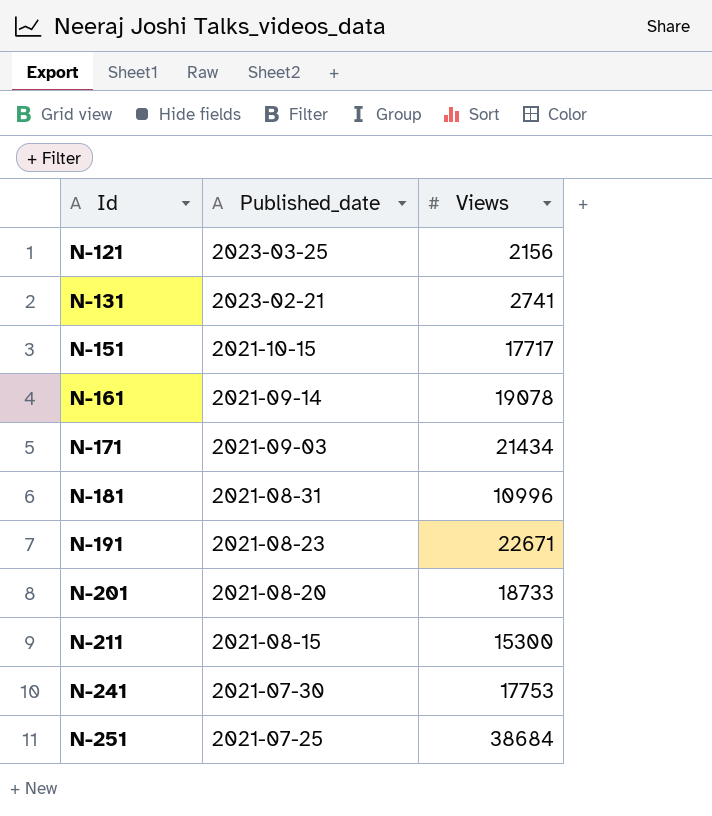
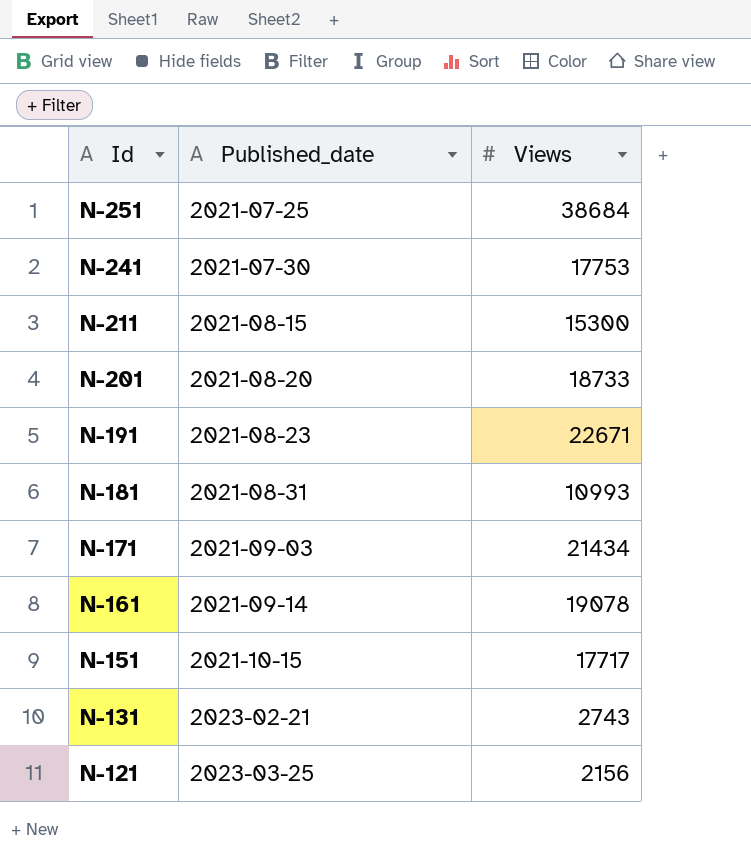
row order: Id ascending -> Id descending
N-181 | Views: 10996 -> 10993
N-131 | Views: 2741 -> 2743

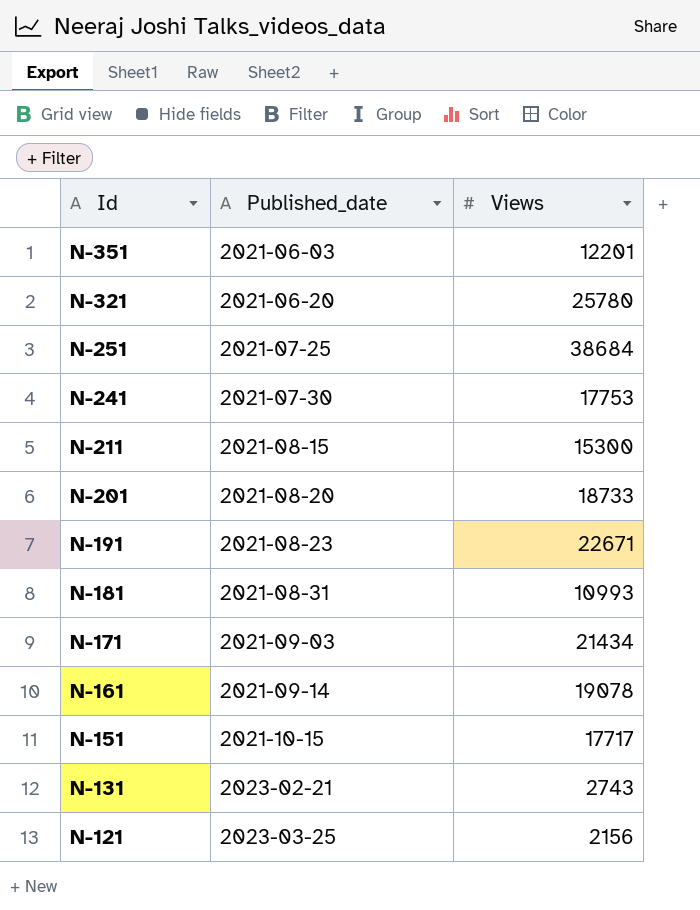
row N-351: none -> 2021-06-03 | 12201
row N-321: none -> 2021-06-20 | 25780

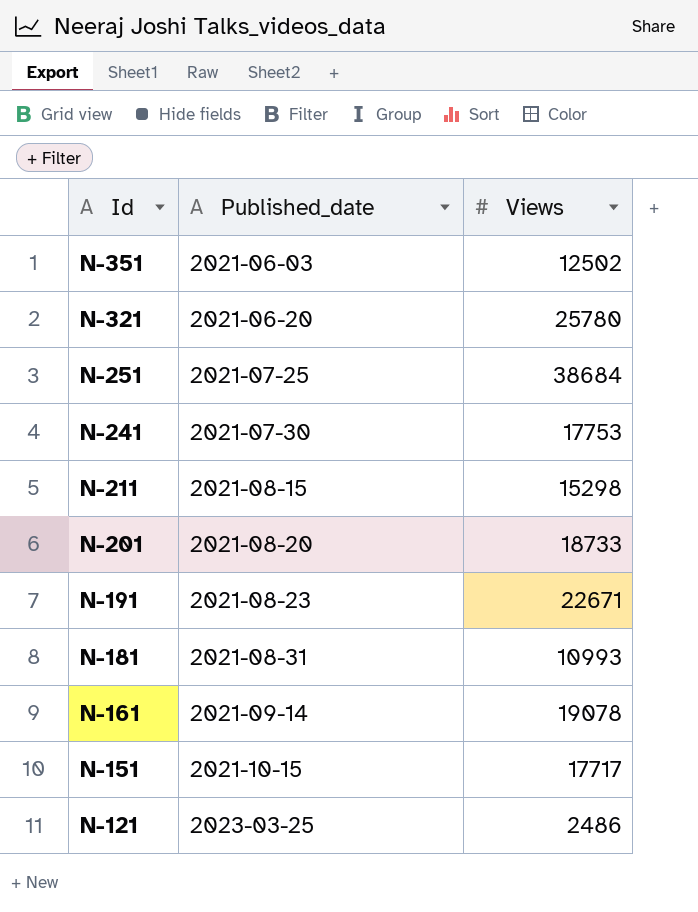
row N-171: 2021-09-03 | 21434 -> none
row N-131: 2023-02-21 | 2743 -> none
N-351 | Views: 12201 -> 12502
N-211 | Views: 15300 -> 15298
N-121 | Views: 2156 -> 2486

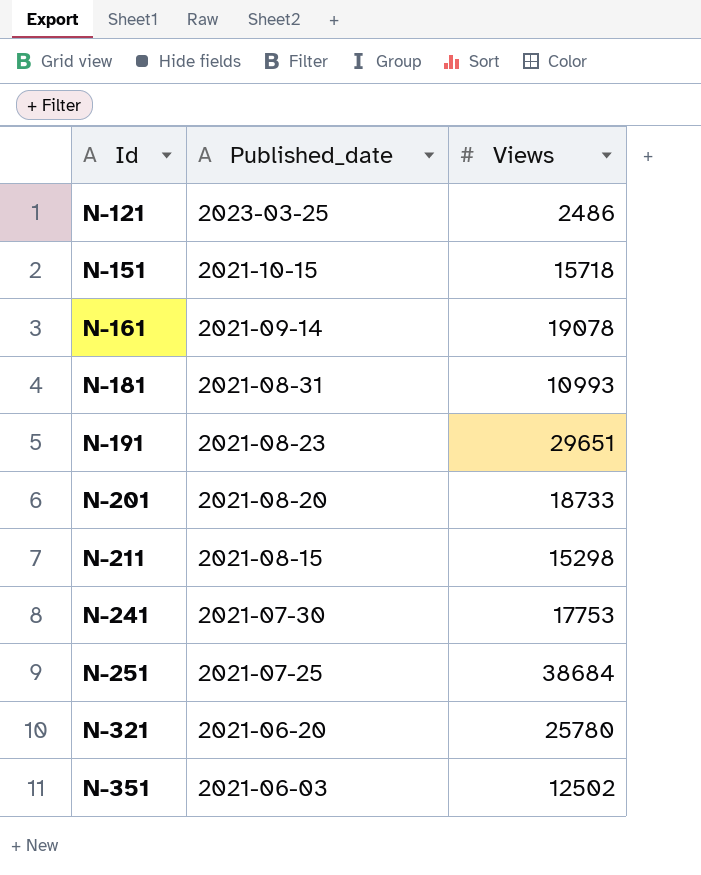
row order: Id descending -> Id ascending
N-151 | Views: 17717 -> 15718
N-191 | Views: 22671 -> 29651

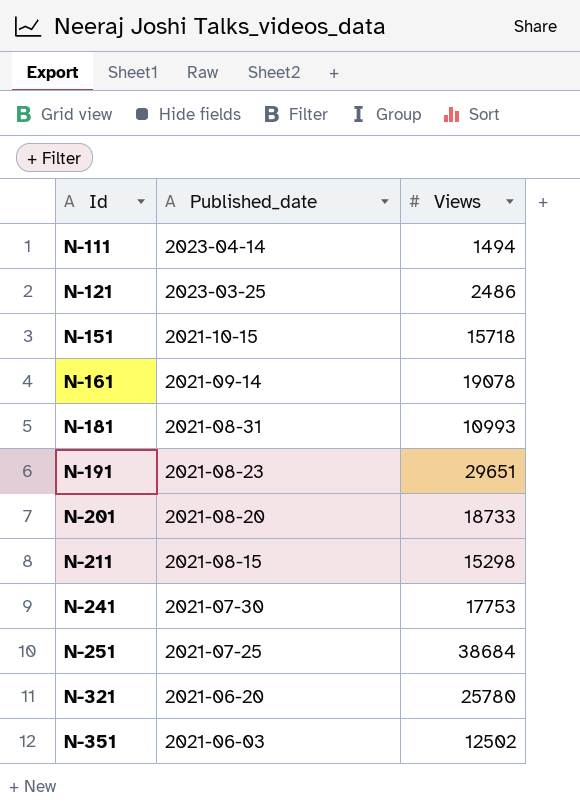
row N-111: none -> 2023-04-14 | 1494

